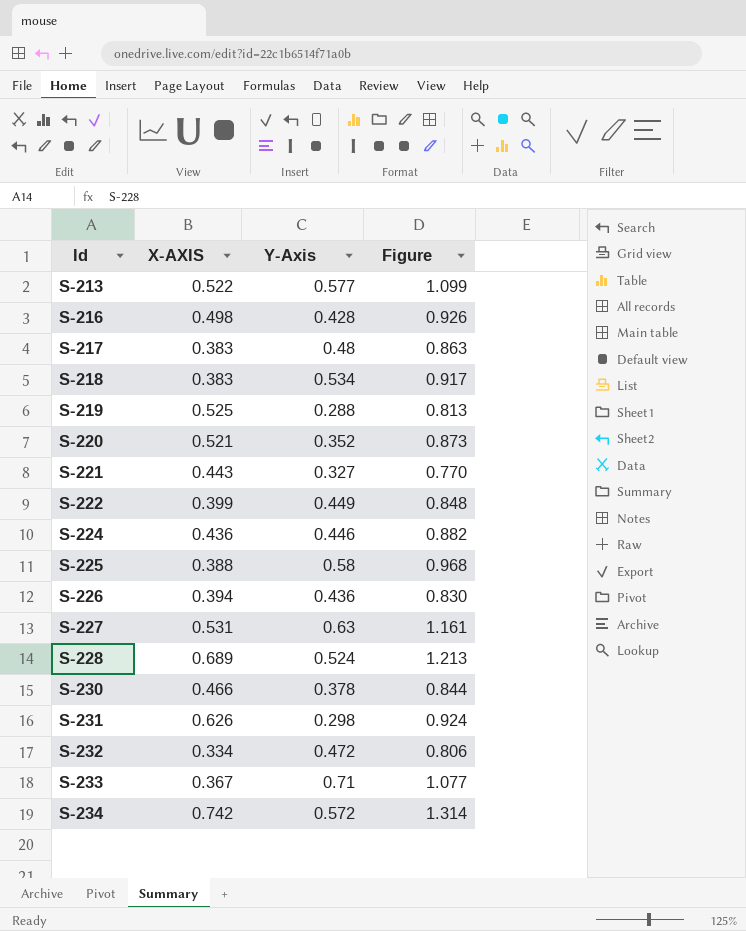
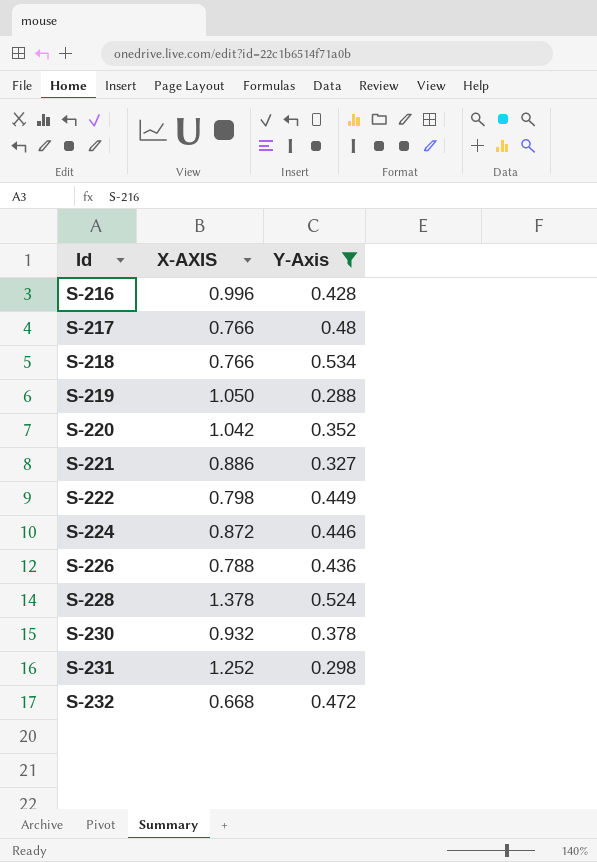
filter: none -> Y-Axis <= 0.534
column Figure | formula: [X-AXIS] + [Y-Axis] -> none
S-216 | X-AXIS: 0.498 -> 0.996
S-217 | X-AXIS: 0.383 -> 0.766
S-218 | X-AXIS: 0.383 -> 0.766
S-219 | X-AXIS: 0.525 -> 1.050
S-220 | X-AXIS: 0.521 -> 1.042
S-221 | X-AXIS: 0.443 -> 0.886
S-222 | X-AXIS: 0.399 -> 0.798
S-224 | X-AXIS: 0.436 -> 0.872
S-226 | X-AXIS: 0.394 -> 0.788
S-228 | X-AXIS: 0.689 -> 1.378
S-230 | X-AXIS: 0.466 -> 0.932
S-231 | X-AXIS: 0.626 -> 1.252
S-232 | X-AXIS: 0.334 -> 0.668

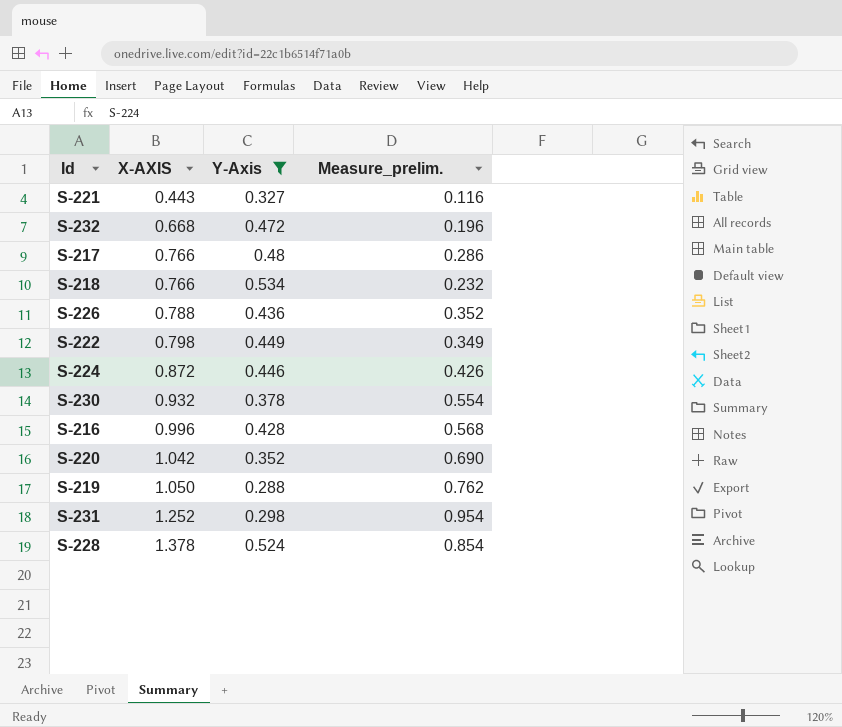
row order: Id ascending -> X-AXIS ascending
column Measure_prelim. | formula: none -> [X-AXIS] - [Y-Axis]
S-221 | X-AXIS: 0.886 -> 0.443

